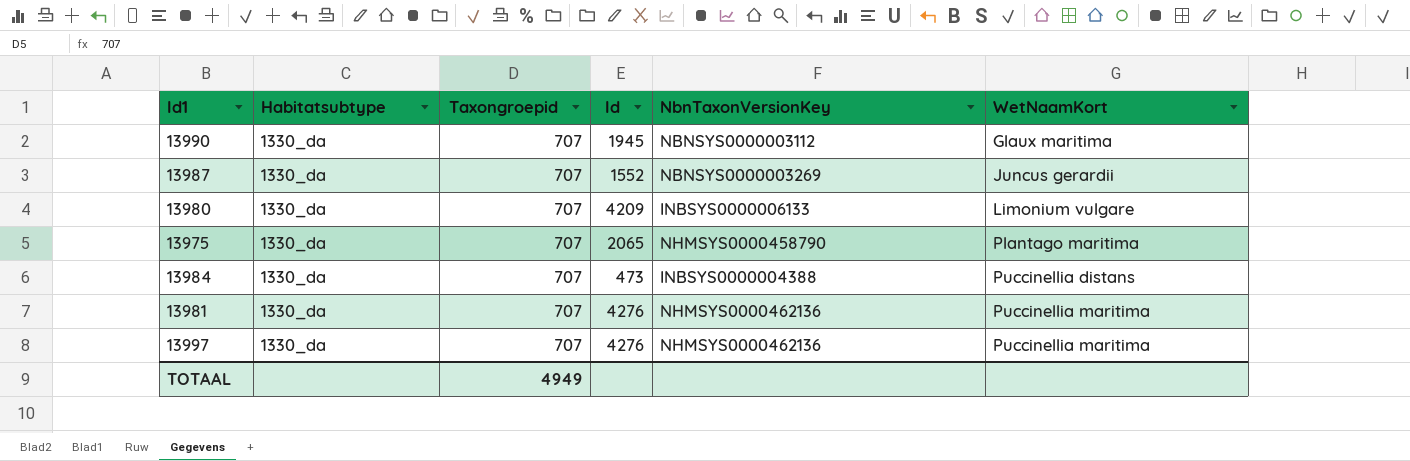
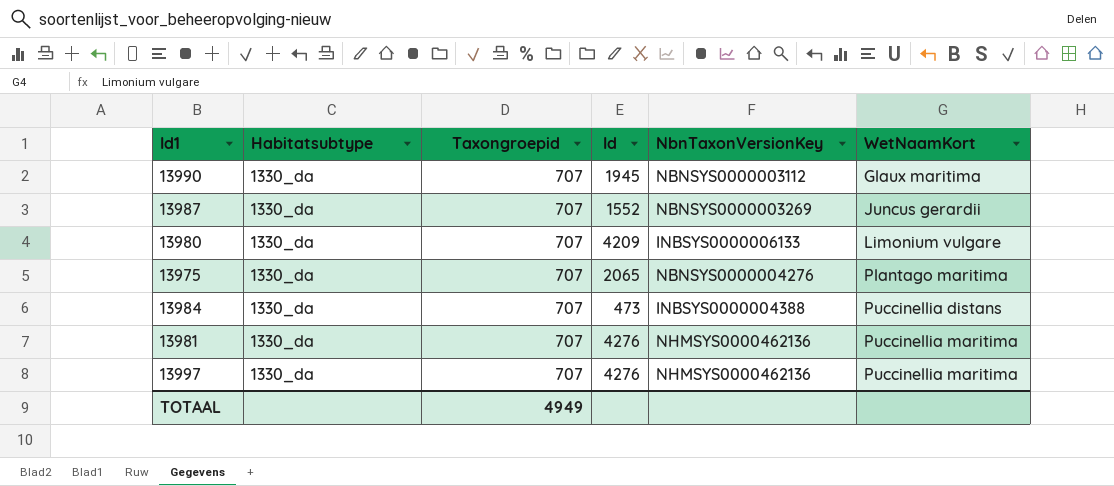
13975 | NbnTaxonVersionKey: NHMSYS0000458790 -> NBNSYS0000004276

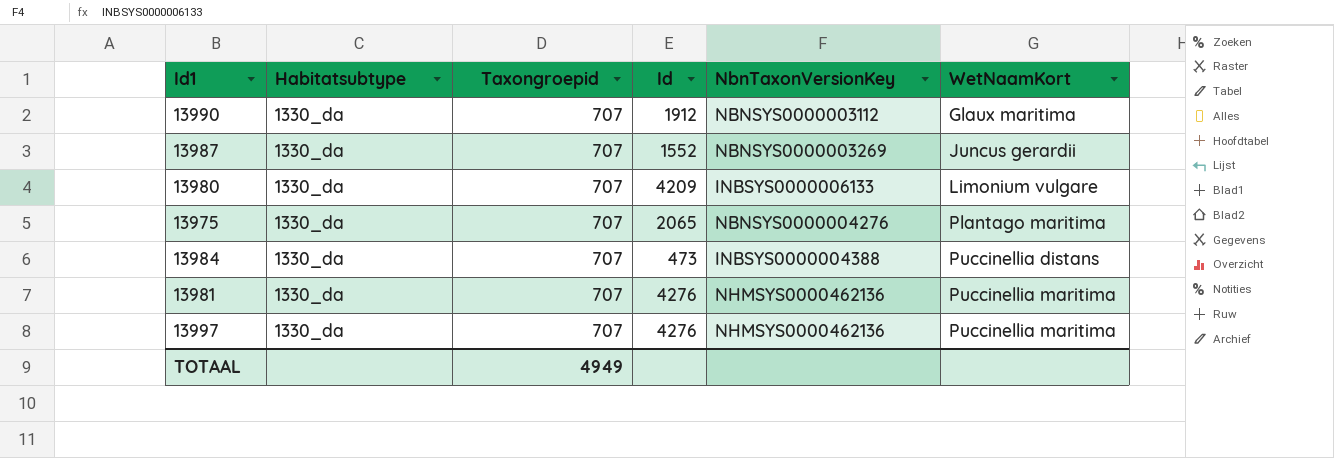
13990 | Id: 1945 -> 1912

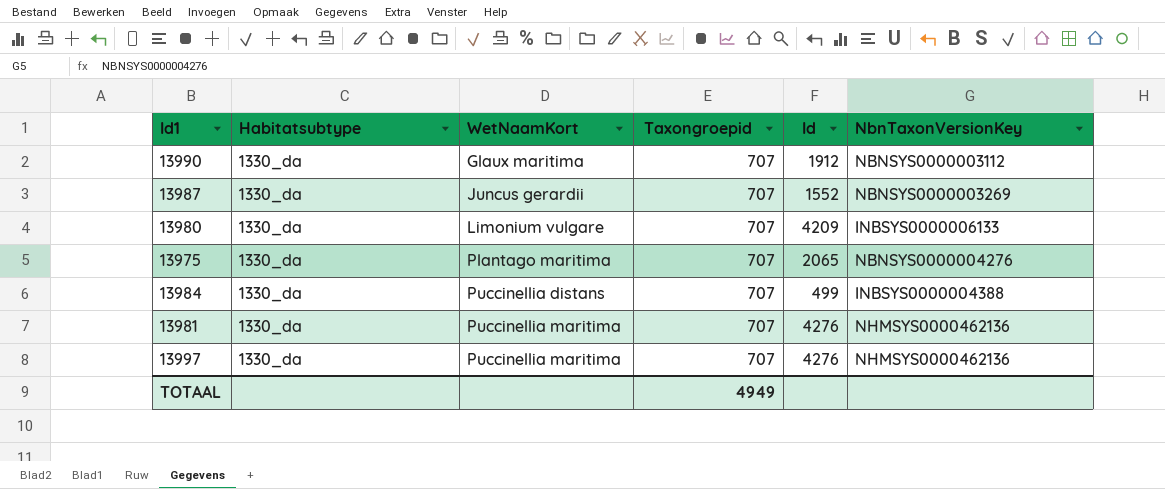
column WetNaamKort | position: 6 -> 3
13984 | Id: 473 -> 499

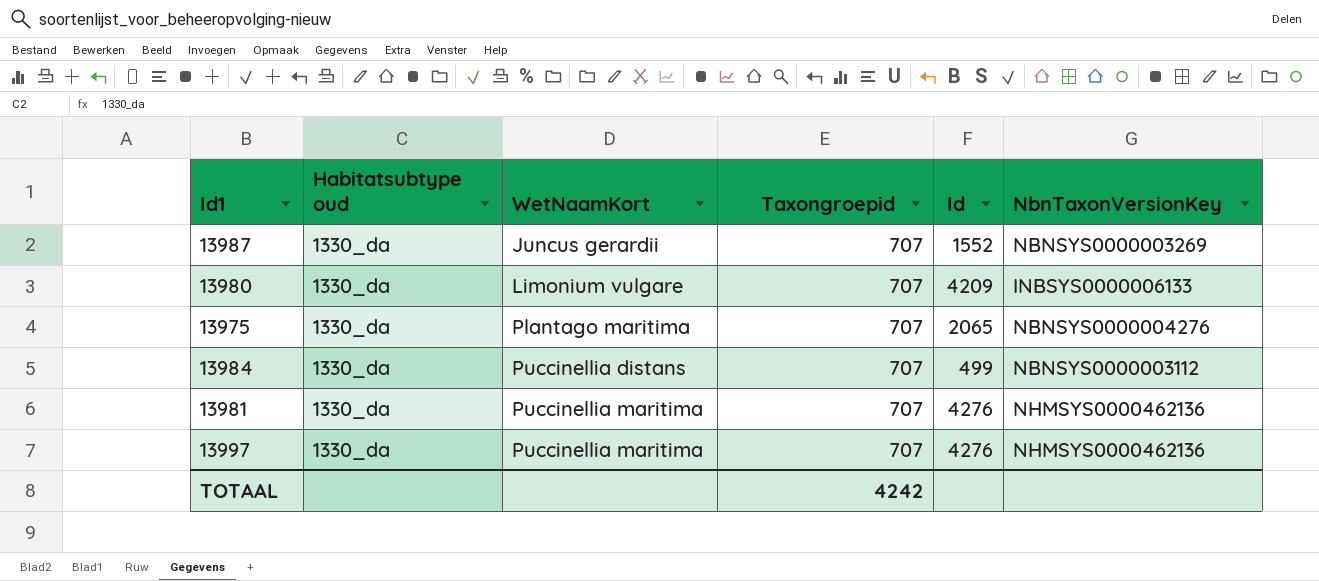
column name: Habitatsubtype -> Habitatsubtype oud
row 13990: 1330_da | Glaux maritima | 707 | 1912 | NBNSYS0000003112 -> none
13984 | NbnTaxonVersionKey: INBSYS0000004388 -> NBNSYS0000003112
TOTAAL | Taxongroepid: 4949 -> 4242

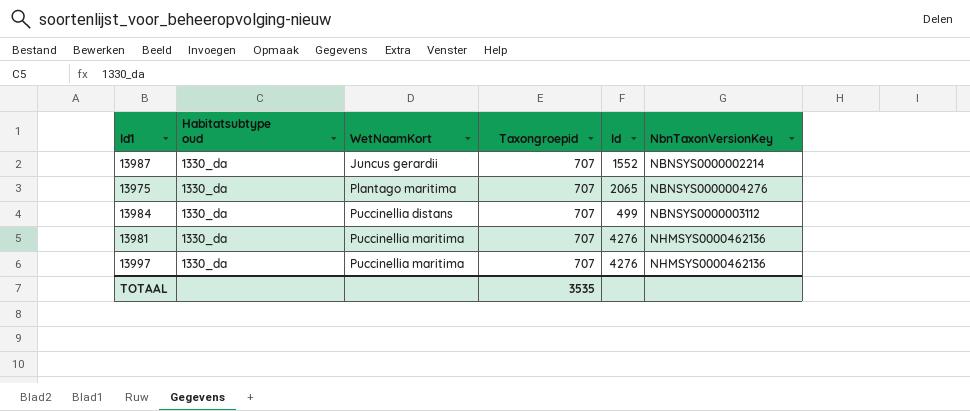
row 13980: 1330_da | Limonium vulgare | 707 | 4209 | INBSYS0000006133 -> none
13987 | NbnTaxonVersionKey: NBNSYS0000003269 -> NBNSYS0000002214
TOTAAL | Taxongroepid: 4242 -> 3535

